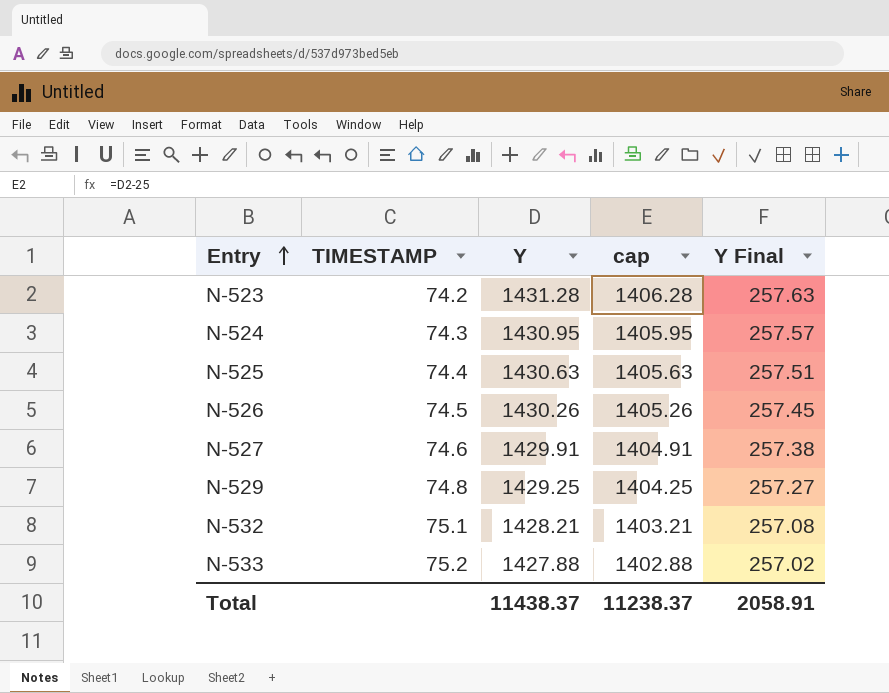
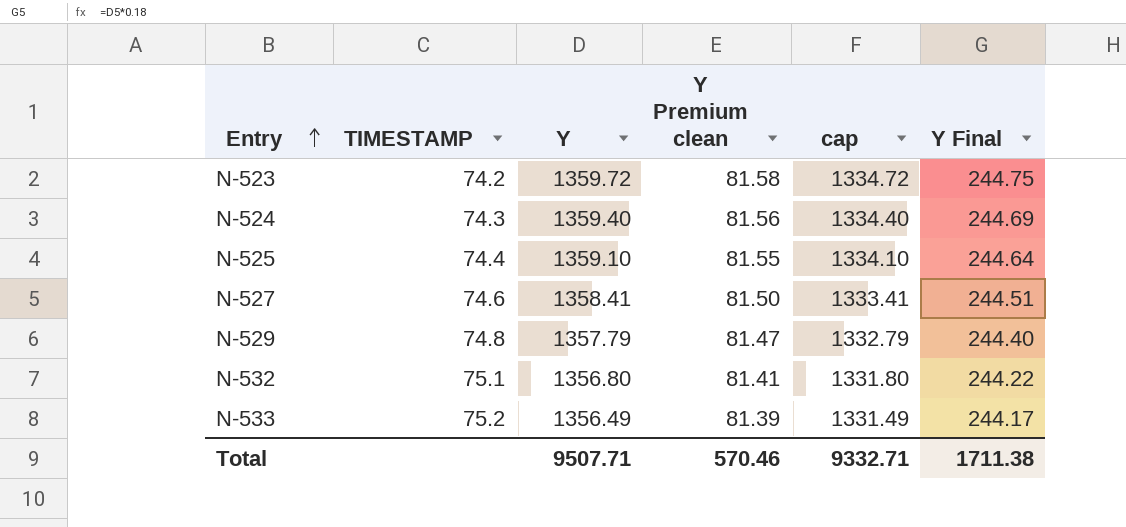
column Y Premium clean | formula: none -> [Y] * 0.06
row N-526: 74.5 | 1430.26 | 1405.26 | 257.45 -> none
N-523 | Y: 1431.28 -> 1359.72
N-523 | cap: 1406.28 -> 1334.72
N-523 | Y Final: 257.63 -> 244.75
N-524 | Y: 1430.95 -> 1359.40
N-524 | cap: 1405.95 -> 1334.40
N-524 | Y Final: 257.57 -> 244.69
N-525 | Y: 1430.63 -> 1359.10
N-525 | cap: 1405.63 -> 1334.10
N-525 | Y Final: 257.51 -> 244.64
N-527 | Y: 1429.91 -> 1358.41
N-527 | cap: 1404.91 -> 1333.41
N-527 | Y Final: 257.38 -> 244.51
N-529 | Y: 1429.25 -> 1357.79
N-529 | cap: 1404.25 -> 1332.79
N-529 | Y Final: 257.27 -> 244.40
N-532 | Y: 1428.21 -> 1356.80
N-532 | cap: 1403.21 -> 1331.80
N-532 | Y Final: 257.08 -> 244.22
N-533 | Y: 1427.88 -> 1356.49
N-533 | cap: 1402.88 -> 1331.49
N-533 | Y Final: 257.02 -> 244.17
Total | Y: 11438.37 -> 9507.71
Total | cap: 11238.37 -> 9332.71
Total | Y Final: 2058.91 -> 1711.38

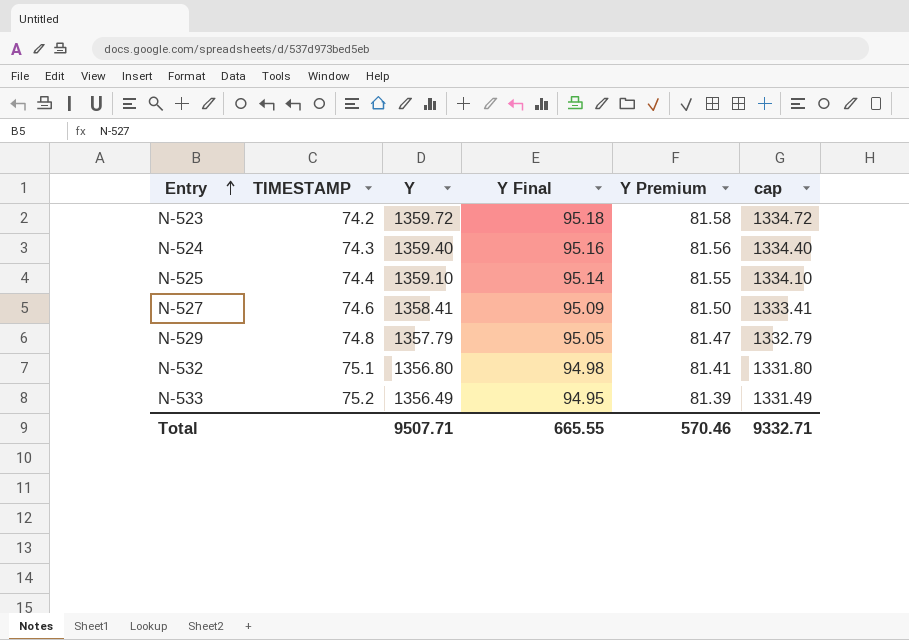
column Y Final | formula: [Y] * 0.18 -> [Y] * 0.07
column Y Final | position: 6 -> 4
column name: Y Premium clean -> Y Premium
Total | Y Final: 1711.38 -> 665.55

